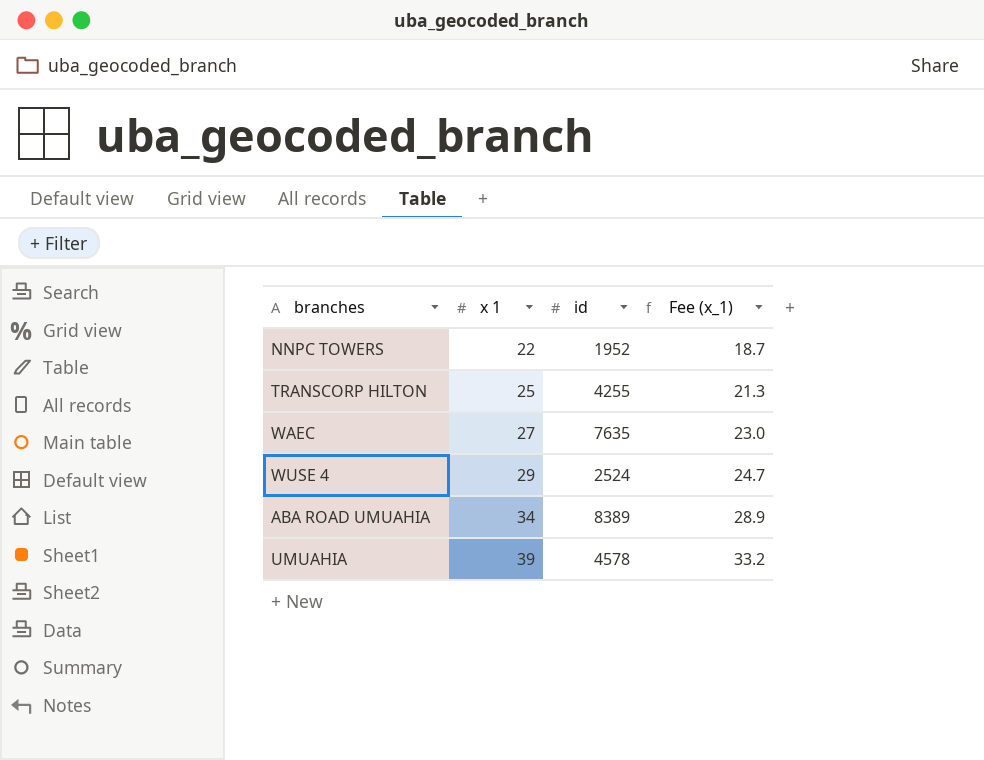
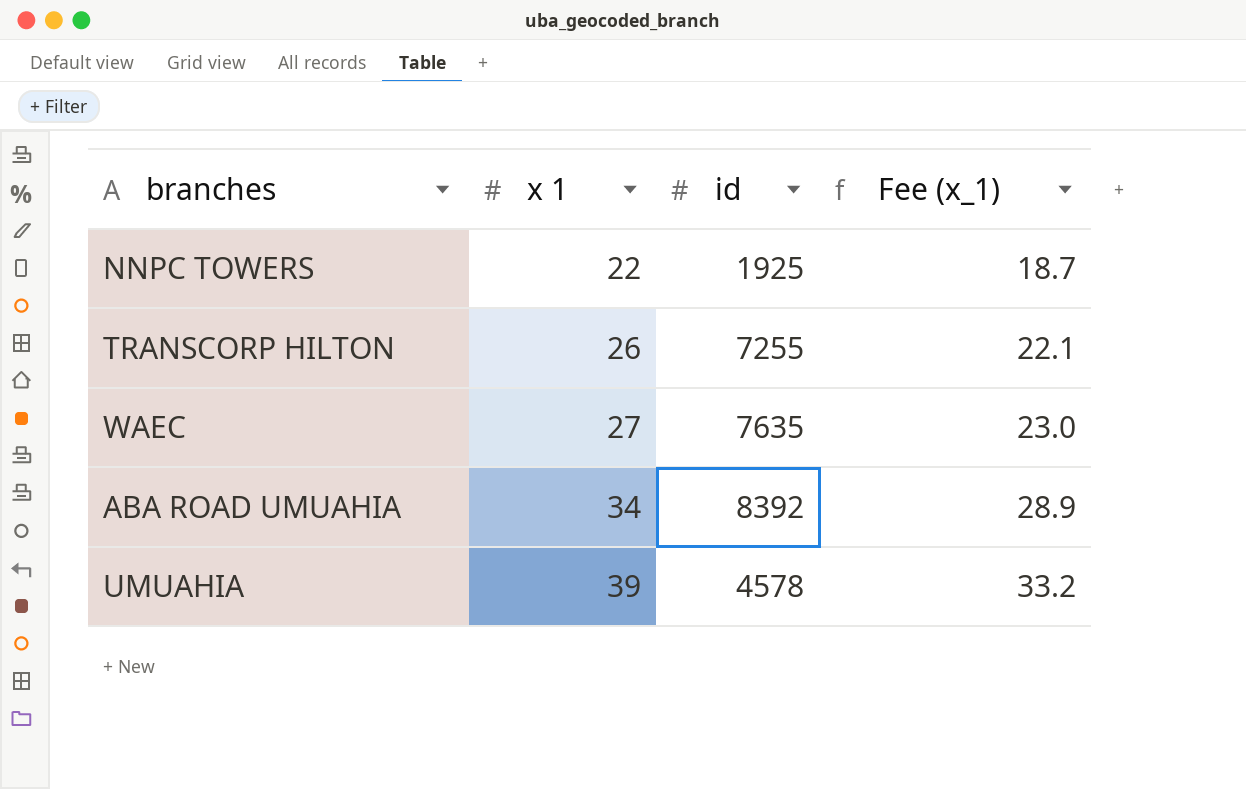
row WUSE 4: 29 | 2524 | 24.7 -> none
NNPC TOWERS | id: 1952 -> 1925
TRANSCORP HILTON | x 1: 25 -> 26
TRANSCORP HILTON | id: 4255 -> 7255
TRANSCORP HILTON | Fee (x_1): 21.3 -> 22.1
ABA ROAD UMUAHIA | id: 8389 -> 8392

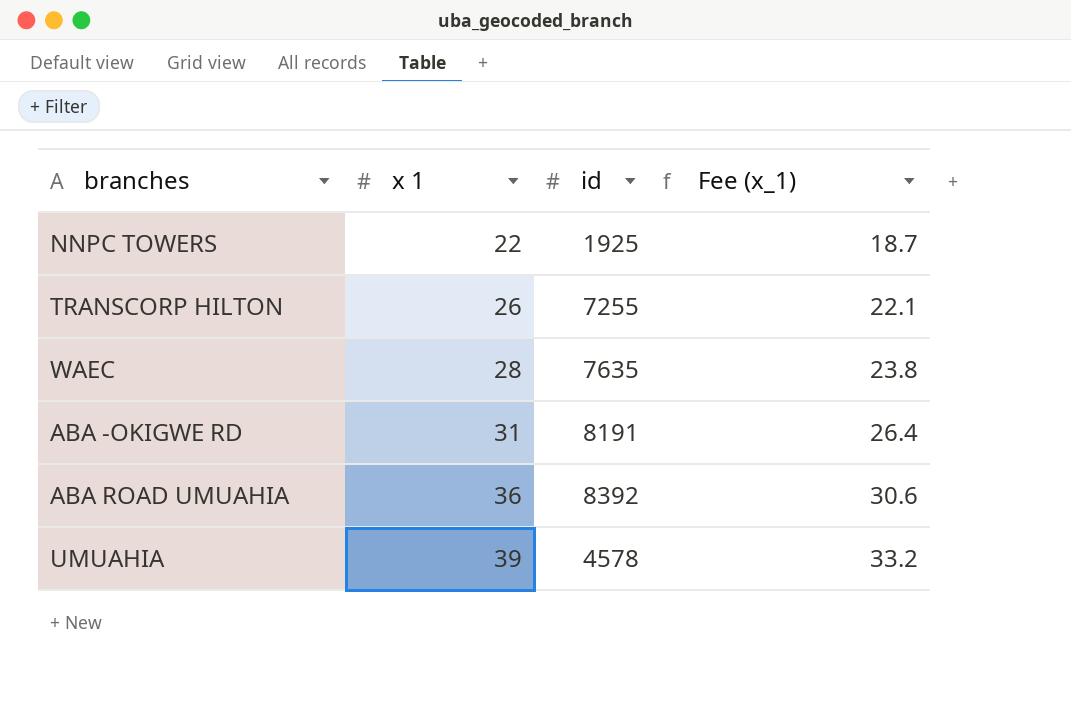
WAEC | x 1: 27 -> 28
WAEC | Fee (x_1): 23.0 -> 23.8
row ABA -OKIGWE RD: none -> 31 | 8191 | 26.4
ABA ROAD UMUAHIA | x 1: 34 -> 36
ABA ROAD UMUAHIA | Fee (x_1): 28.9 -> 30.6

